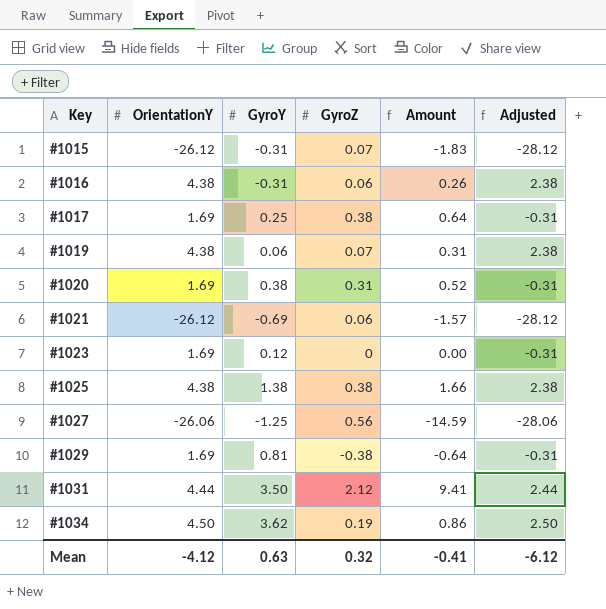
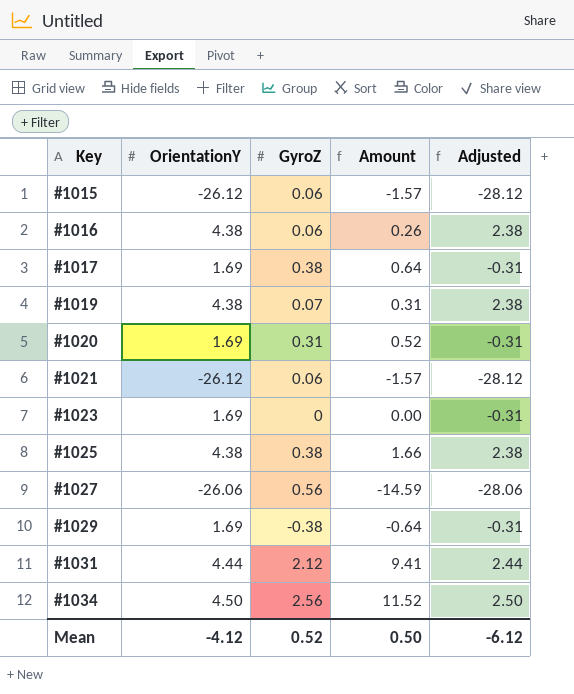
column GyroY | position: 3 -> none
#1015 | GyroZ: 0.07 -> 0.06
#1015 | Amount: -1.83 -> -1.57
#1034 | GyroZ: 0.19 -> 2.56
#1034 | Amount: 0.86 -> 11.52
Mean | GyroZ: 0.32 -> 0.52
Mean | Amount: -0.41 -> 0.50

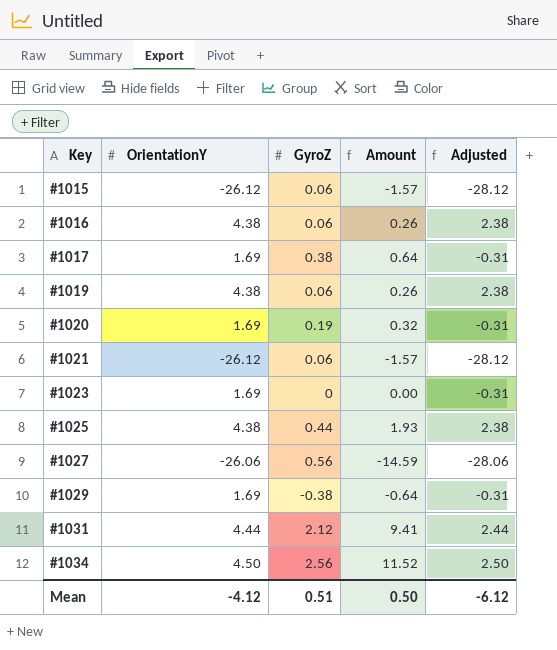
#1019 | GyroZ: 0.07 -> 0.06
#1019 | Amount: 0.31 -> 0.26
#1020 | GyroZ: 0.31 -> 0.19
#1020 | Amount: 0.52 -> 0.32
#1025 | GyroZ: 0.38 -> 0.44
#1025 | Amount: 1.66 -> 1.93
Mean | GyroZ: 0.52 -> 0.51

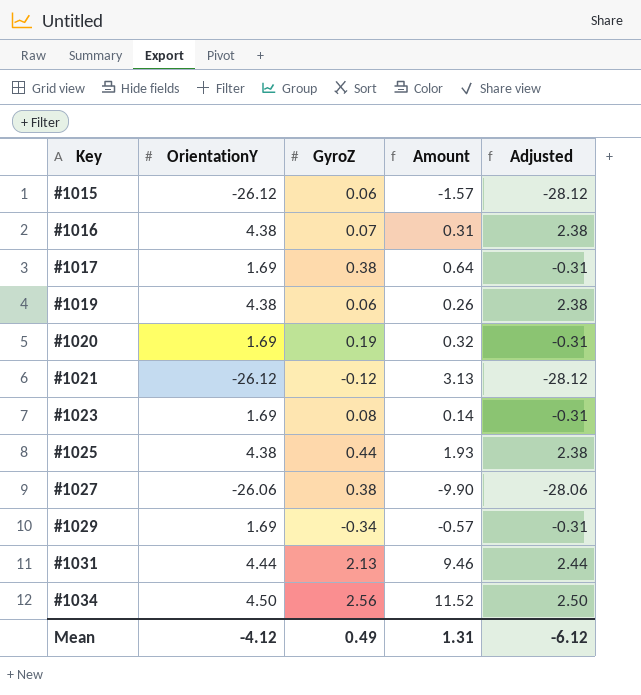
#1016 | GyroZ: 0.06 -> 0.07
#1016 | Amount: 0.26 -> 0.31
#1021 | GyroZ: 0.06 -> -0.12
#1021 | Amount: -1.57 -> 3.13
#1023 | GyroZ: 0 -> 0.08
#1023 | Amount: 0.00 -> 0.14
#1027 | GyroZ: 0.56 -> 0.38
#1027 | Amount: -14.59 -> -9.90
#1029 | GyroZ: -0.38 -> -0.34
#1029 | Amount: -0.64 -> -0.57
#1031 | GyroZ: 2.12 -> 2.13
#1031 | Amount: 9.41 -> 9.46
Mean | GyroZ: 0.51 -> 0.49
Mean | Amount: 0.50 -> 1.31

